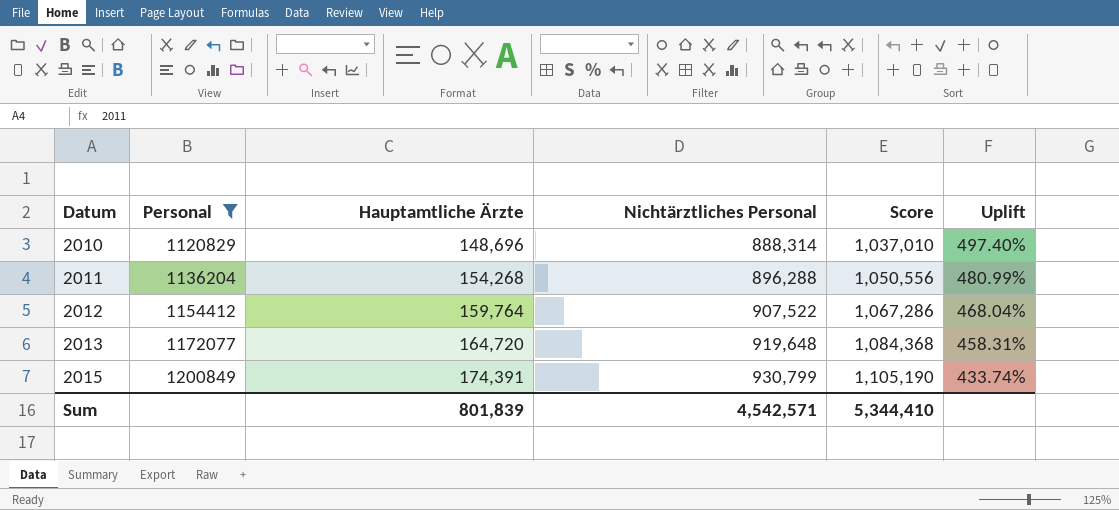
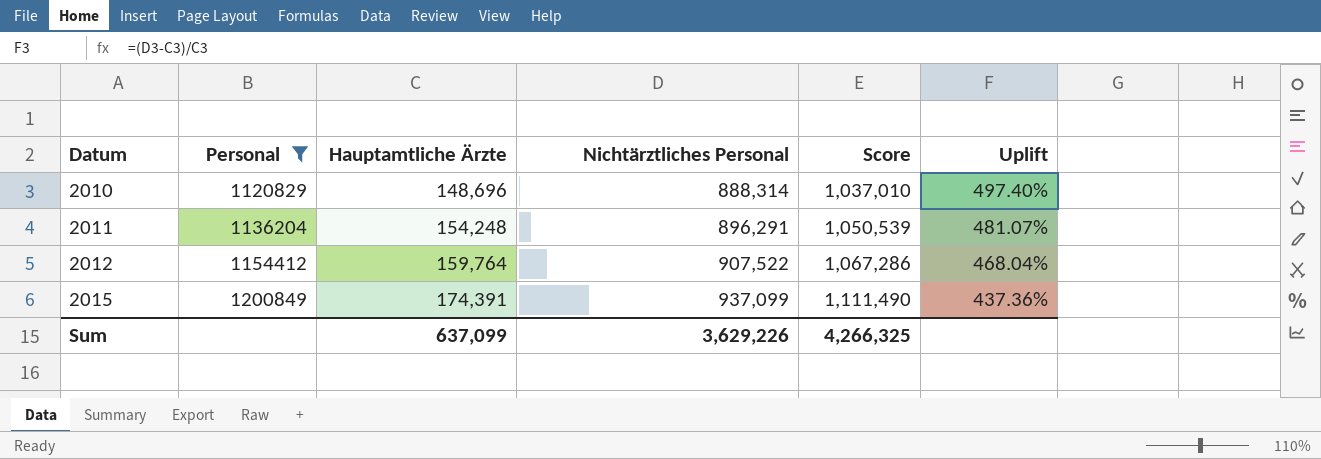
row 2013: 1172077 | 164,720 | 919,648 | 1,084,368 | 458.31% -> none
2011 | Hauptamtliche Ärzte: 154,268 -> 154,248
2011 | Nichtärztliches Personal: 896,288 -> 896,291
2011 | Score: 1,050,556 -> 1,050,539
2011 | Uplift: 480.99% -> 481.07%
2015 | Nichtärztliches Personal: 930,799 -> 937,099
2015 | Score: 1,105,190 -> 1,111,490
2015 | Uplift: 433.74% -> 437.36%
Sum | Hauptamtliche Ärzte: 801,839 -> 637,099
Sum | Nichtärztliches Personal: 4,542,571 -> 3,629,226
Sum | Score: 5,344,410 -> 4,266,325

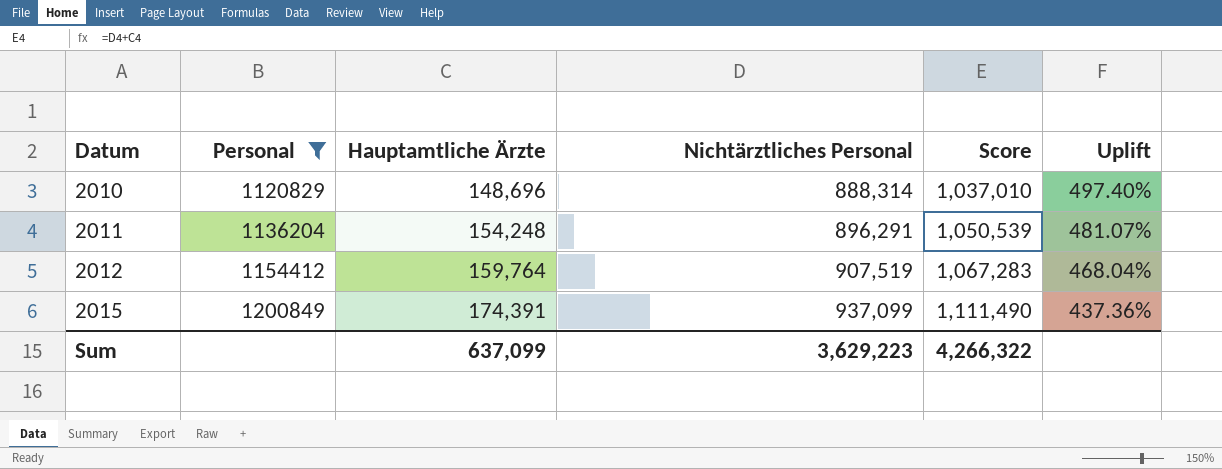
2012 | Nichtärztliches Personal: 907,522 -> 907,519
2012 | Score: 1,067,286 -> 1,067,283
Sum | Nichtärztliches Personal: 3,629,226 -> 3,629,223
Sum | Score: 4,266,325 -> 4,266,322

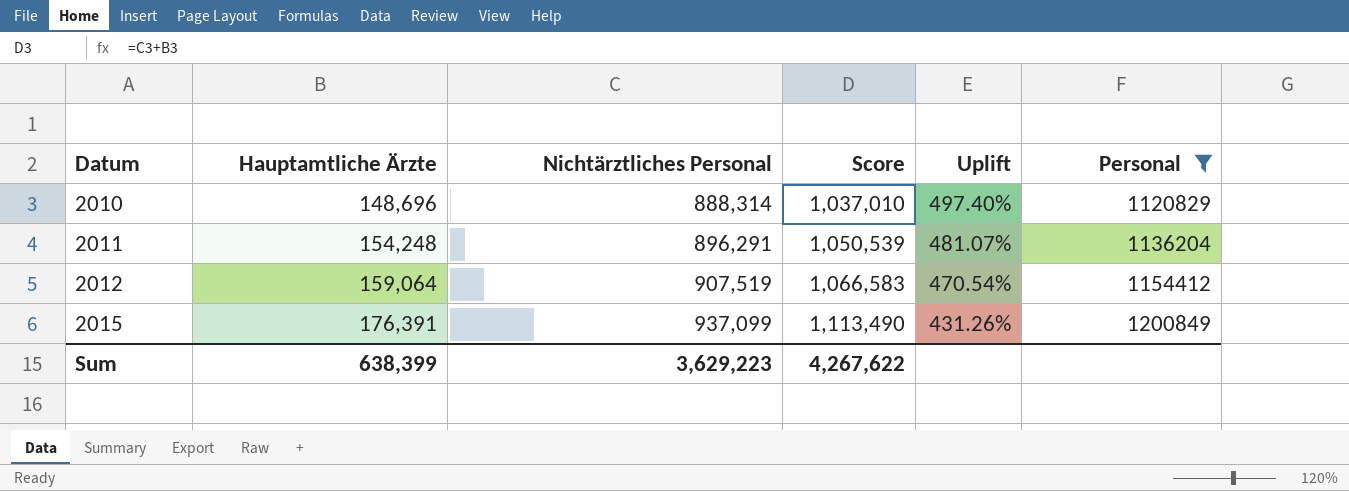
column Personal | position: 2 -> 6
2012 | Hauptamtliche Ärzte: 159,764 -> 159,064
2012 | Score: 1,067,283 -> 1,066,583
2012 | Uplift: 468.04% -> 470.54%
2015 | Hauptamtliche Ärzte: 174,391 -> 176,391
2015 | Score: 1,111,490 -> 1,113,490
2015 | Uplift: 437.36% -> 431.26%
Sum | Hauptamtliche Ärzte: 637,099 -> 638,399
Sum | Score: 4,266,322 -> 4,267,622

